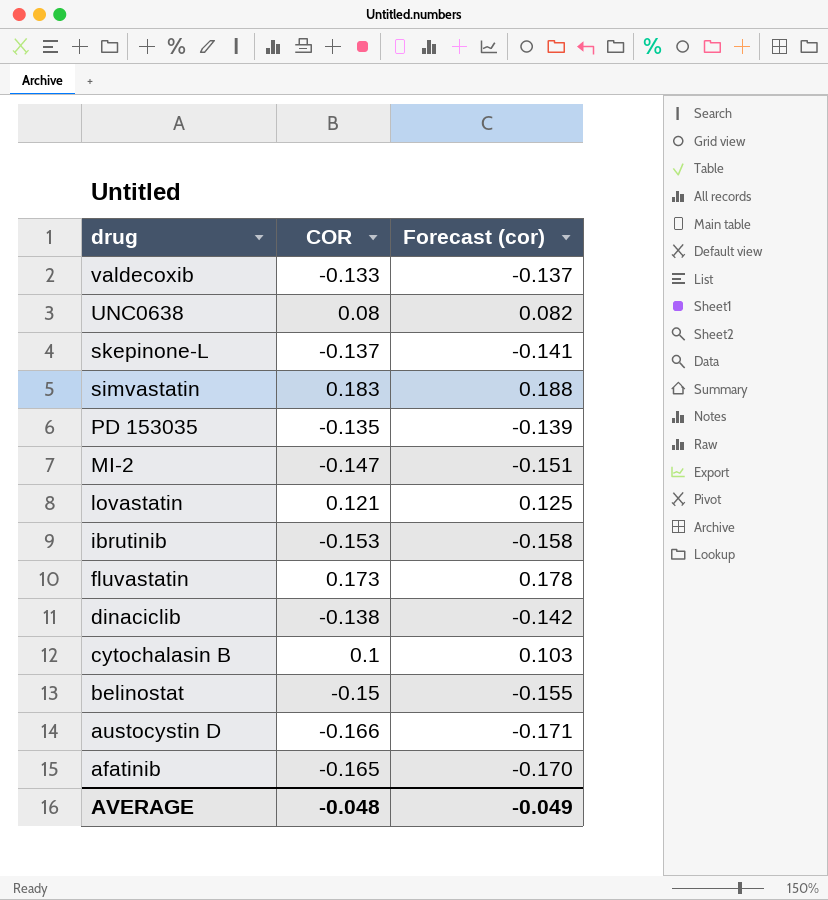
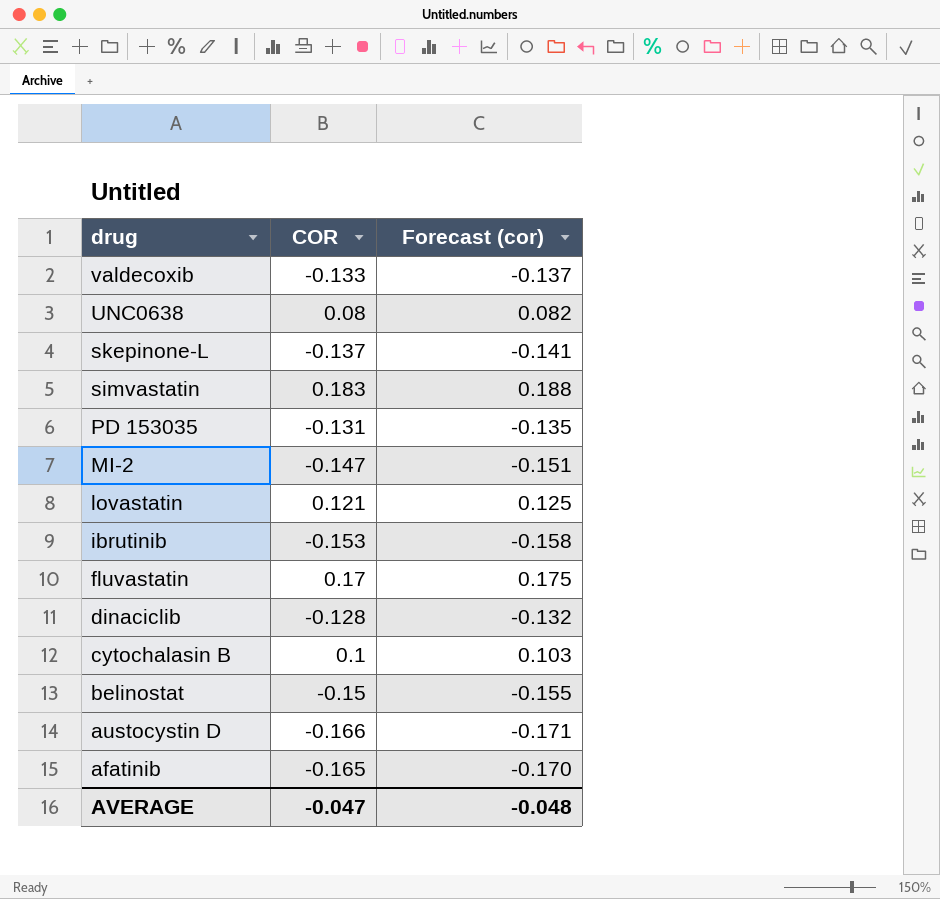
PD 153035 | COR: -0.135 -> -0.131
PD 153035 | Forecast (cor): -0.139 -> -0.135
fluvastatin | COR: 0.173 -> 0.17
fluvastatin | Forecast (cor): 0.178 -> 0.175
dinaciclib | COR: -0.138 -> -0.128
dinaciclib | Forecast (cor): -0.142 -> -0.132
AVERAGE | COR: -0.048 -> -0.047
AVERAGE | Forecast (cor): -0.049 -> -0.048

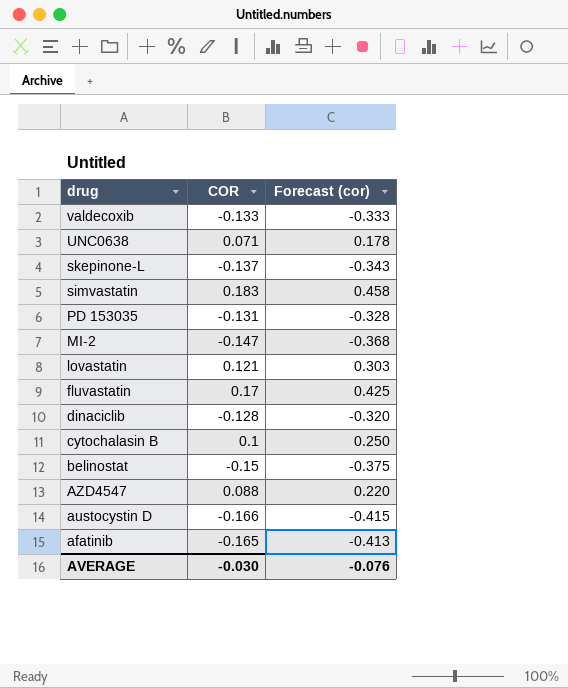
column Forecast (cor) | formula: [COR] * 1.03 -> [COR] * 2.5
row ibrutinib: -0.153 | -0.158 -> none
UNC0638 | COR: 0.08 -> 0.071
row AZD4547: none -> 0.088 | 0.220
AVERAGE | COR: -0.047 -> -0.030
AVERAGE | Forecast (cor): -0.048 -> -0.076

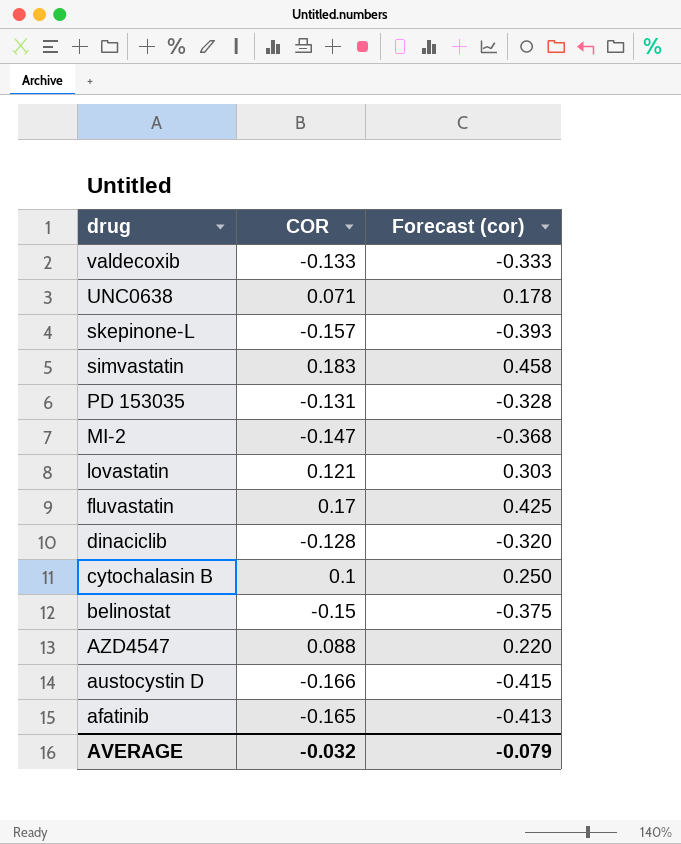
skepinone-L | COR: -0.137 -> -0.157
skepinone-L | Forecast (cor): -0.343 -> -0.393
AVERAGE | COR: -0.030 -> -0.032
AVERAGE | Forecast (cor): -0.076 -> -0.079

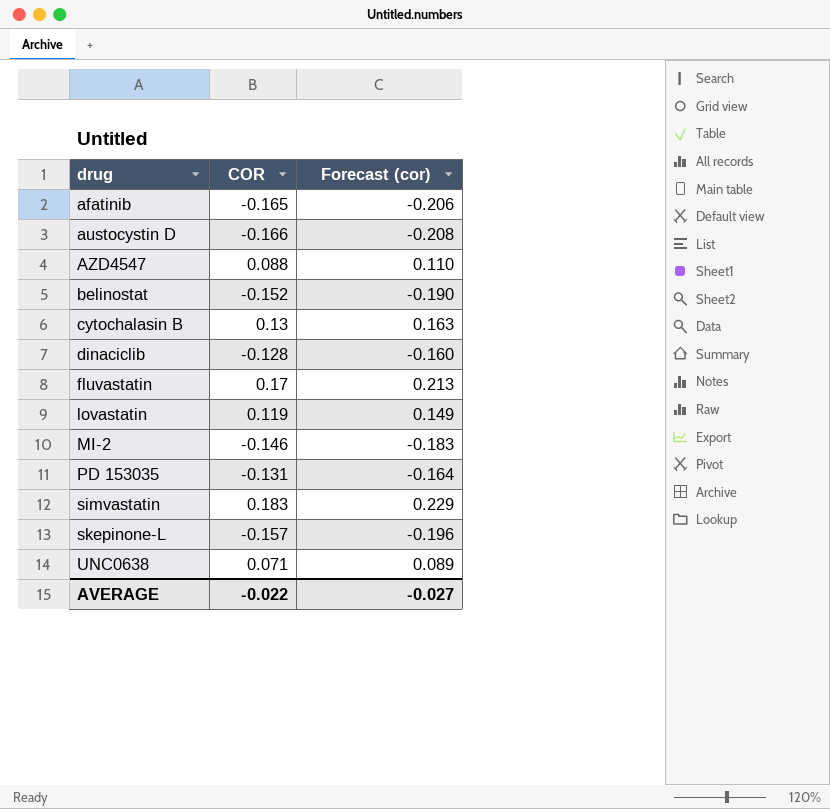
row order: drug descending -> drug ascending
column Forecast (cor) | formula: [COR] * 2.5 -> [COR] * 1.25
row valdecoxib: -0.133 | -0.333 -> none
belinostat | COR: -0.15 -> -0.152
cytochalasin B | COR: 0.1 -> 0.13
lovastatin | COR: 0.121 -> 0.119
MI-2 | COR: -0.147 -> -0.146
AVERAGE | COR: -0.032 -> -0.022
AVERAGE | Forecast (cor): -0.079 -> -0.027

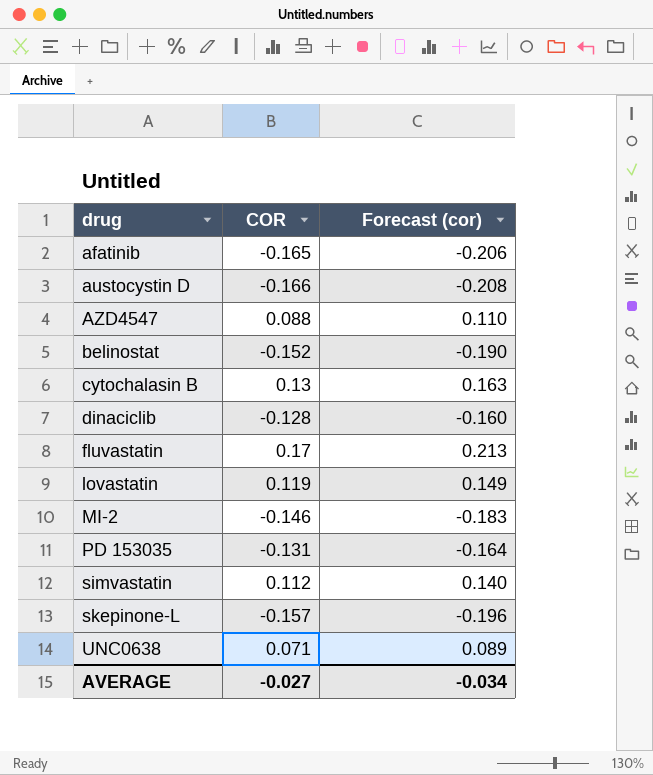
simvastatin | COR: 0.183 -> 0.112
simvastatin | Forecast (cor): 0.229 -> 0.140
AVERAGE | COR: -0.022 -> -0.027
AVERAGE | Forecast (cor): -0.027 -> -0.034

